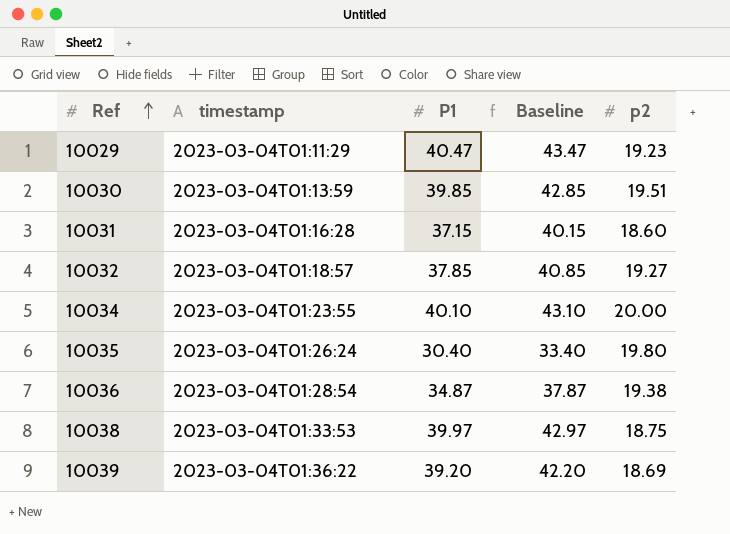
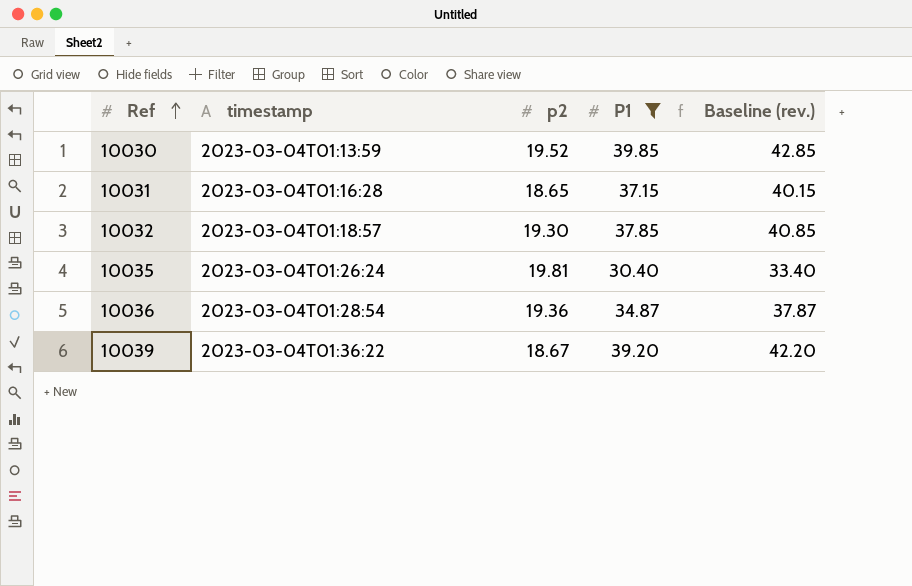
filter: none -> P1 <= 39.85
column p2 | position: 5 -> 3
column name: Baseline -> Baseline (rev.)
10030 | p2: 19.51 -> 19.52
10031 | p2: 18.60 -> 18.65
10032 | p2: 19.27 -> 19.30
10035 | p2: 19.80 -> 19.81
10036 | p2: 19.38 -> 19.36
10039 | p2: 18.69 -> 18.67

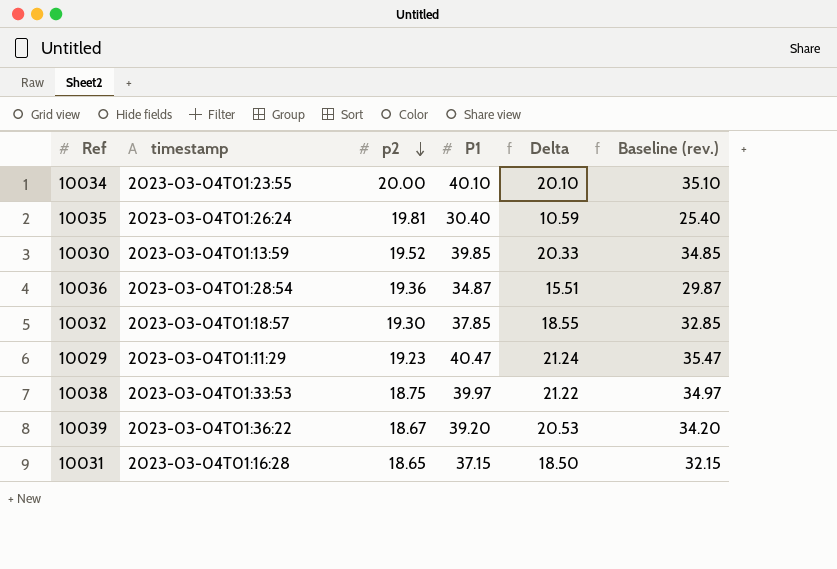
filter: P1 <= 39.85 -> none
row order: Ref ascending -> p2 descending
column Delta | formula: none -> [P1] - [p2]
column Baseline (rev.) | formula: [P1] + 3 -> [P1] - 5

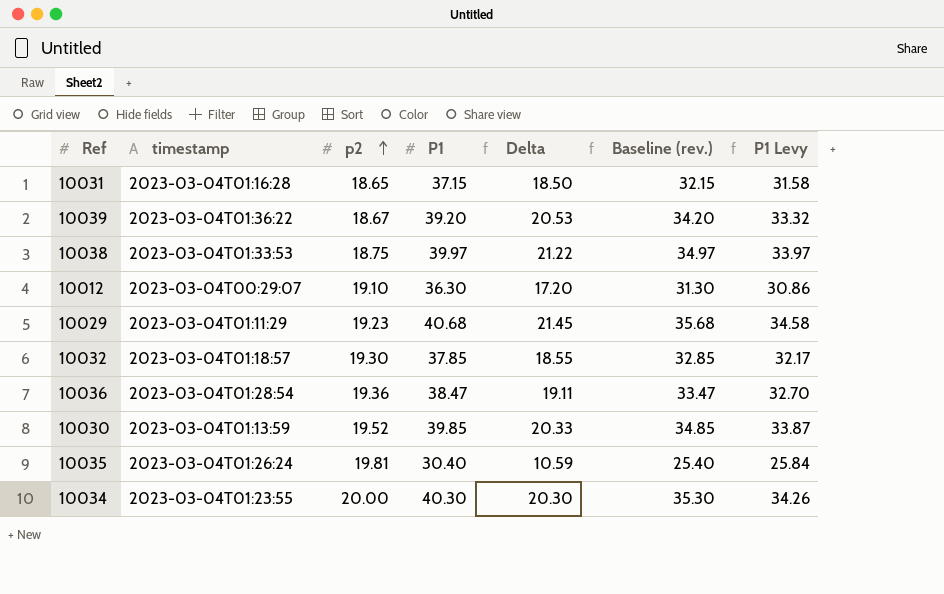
row order: p2 descending -> p2 ascending
column P1 Levy | formula: none -> [P1] * 0.85
row 10012: none -> 2023-03-04T00:29:07 | 19.10 | 36.30 | 17.20 | 31.30 | 30.86
10029 | P1: 40.47 -> 40.68
10029 | Delta: 21.24 -> 21.45
10029 | Baseline (rev.): 35.47 -> 35.68
10036 | P1: 34.87 -> 38.47
10036 | Delta: 15.51 -> 19.11
10036 | Baseline (rev.): 29.87 -> 33.47
10034 | P1: 40.10 -> 40.30
10034 | Delta: 20.10 -> 20.30
10034 | Baseline (rev.): 35.10 -> 35.30

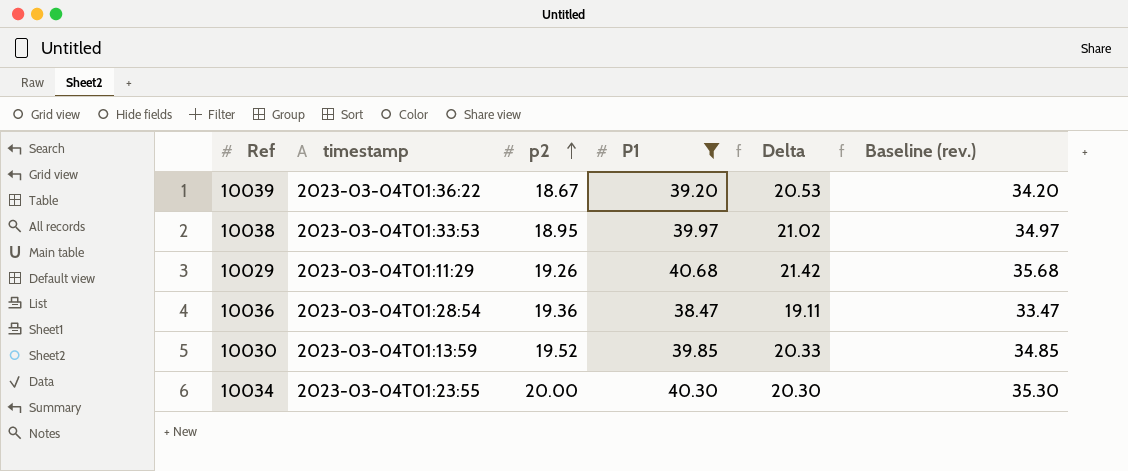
filter: none -> P1 >= 38.47
column P1 Levy | formula: [P1] * 0.85 -> none
10038 | p2: 18.75 -> 18.95
10038 | Delta: 21.22 -> 21.02
10029 | p2: 19.23 -> 19.26
10029 | Delta: 21.45 -> 21.42

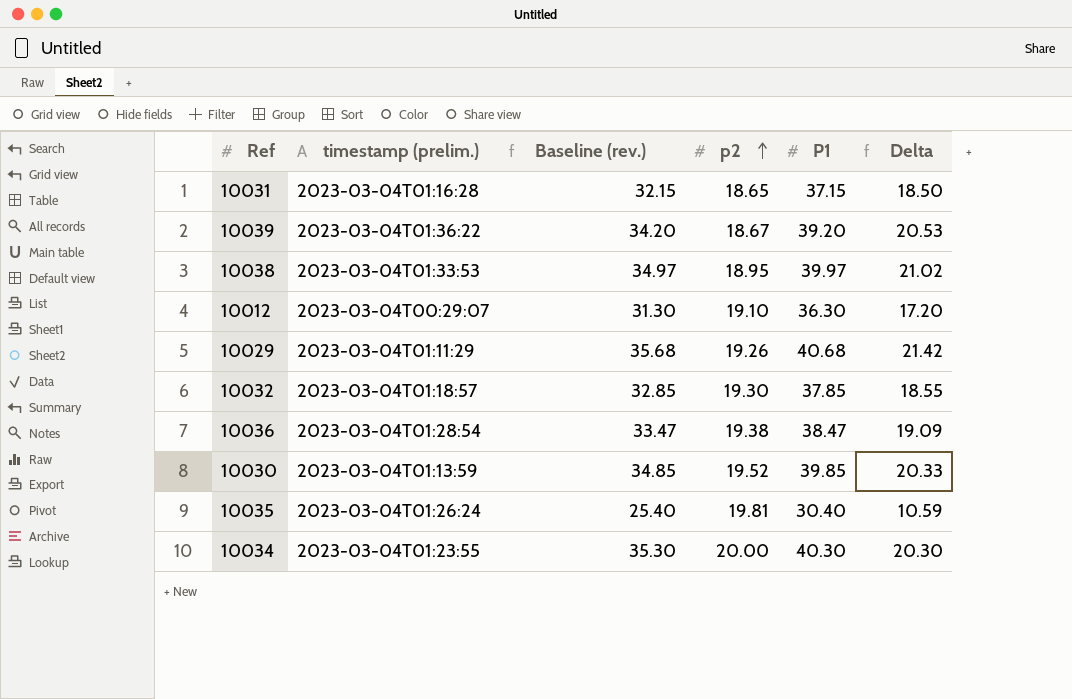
filter: P1 >= 38.47 -> none
column name: timestamp -> timestamp (prelim.)
column Baseline (rev.) | position: 6 -> 3
10036 | p2: 19.36 -> 19.38
10036 | Delta: 19.11 -> 19.09

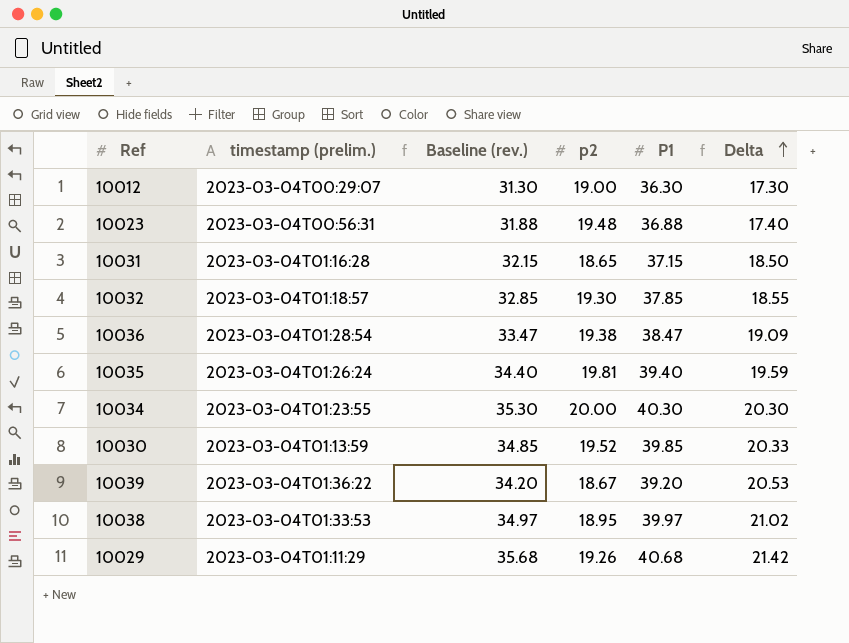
row order: p2 ascending -> Delta ascending
10012 | p2: 19.10 -> 19.00
10012 | Delta: 17.20 -> 17.30
row 10023: none -> 2023-03-04T00:56:31 | 31.88 | 19.48 | 36.88 | 17.40
10035 | Baseline (rev.): 25.40 -> 34.40
10035 | P1: 30.40 -> 39.40
10035 | Delta: 10.59 -> 19.59

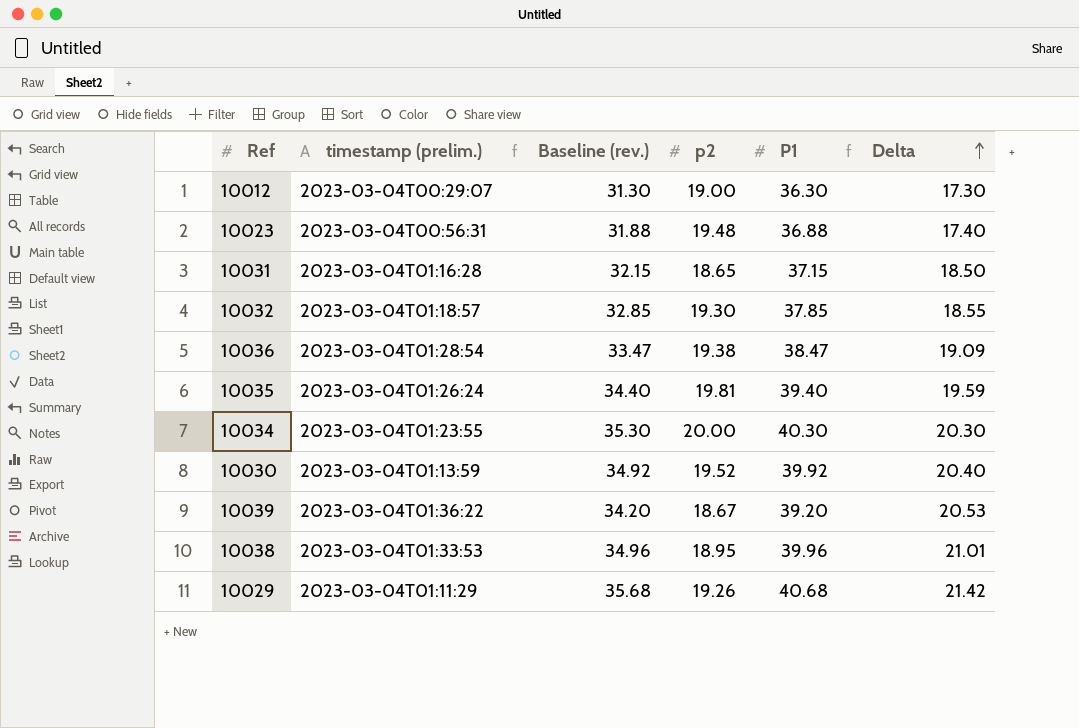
10030 | Baseline (rev.): 34.85 -> 34.92
10030 | P1: 39.85 -> 39.92
10030 | Delta: 20.33 -> 20.40
10038 | Baseline (rev.): 34.97 -> 34.96
10038 | P1: 39.97 -> 39.96
10038 | Delta: 21.02 -> 21.01

